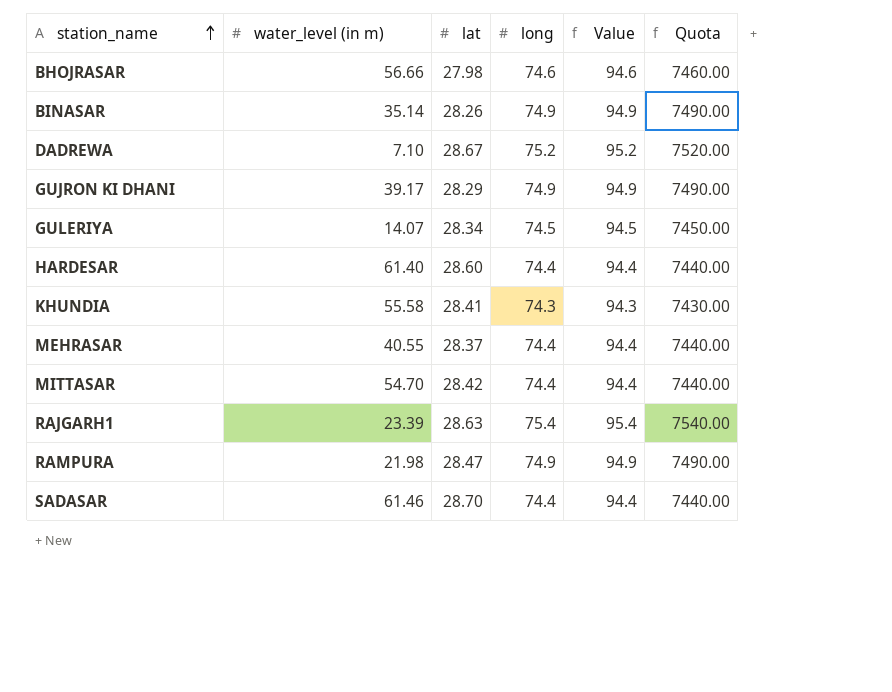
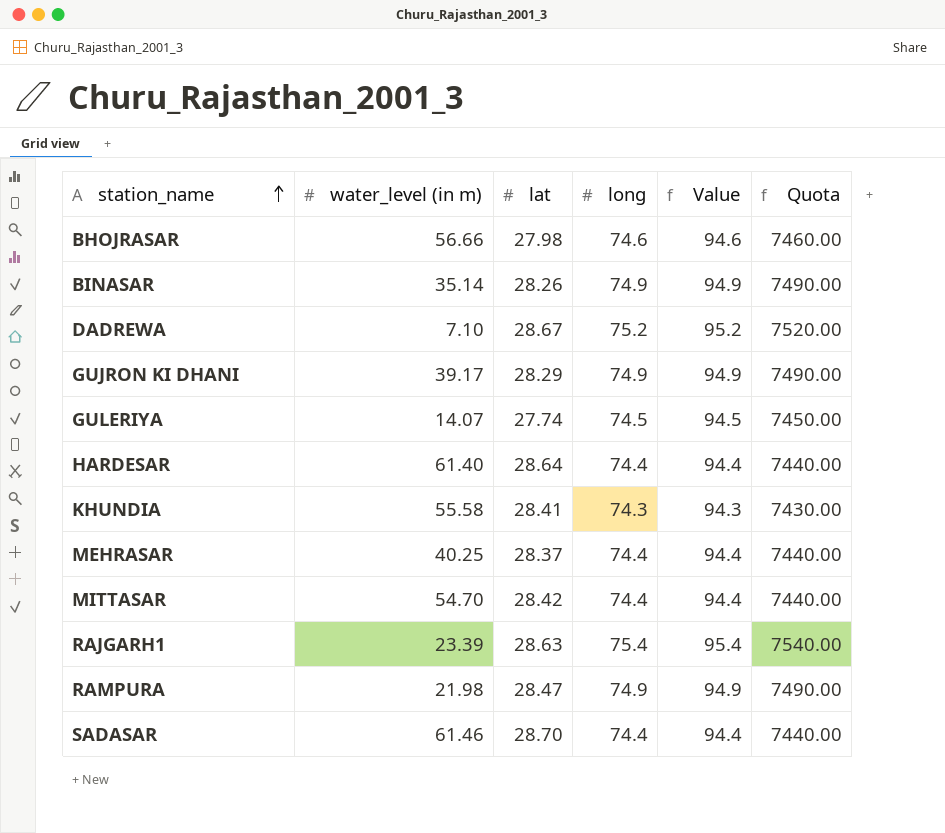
GULERIYA | lat: 28.34 -> 27.74
HARDESAR | lat: 28.60 -> 28.64
MEHRASAR | water_level (in m): 40.55 -> 40.25

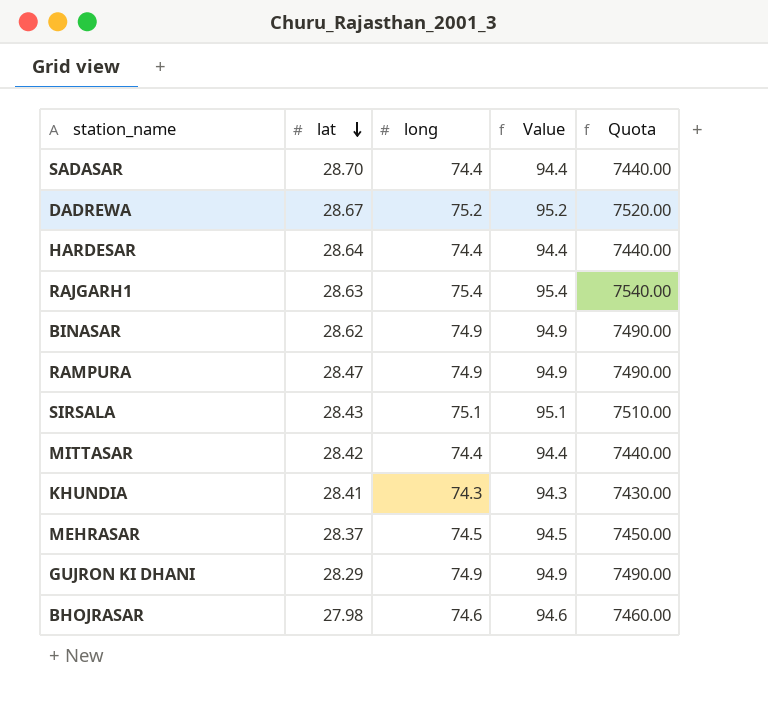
row order: station_name ascending -> lat descending
column water_level (in m) | position: 2 -> none
row GULERIYA: 14.07 | 27.74 | 74.5 | 94.5 | 7450.00 -> none
BINASAR | lat: 28.26 -> 28.62
row SIRSALA: none -> 28.43 | 75.1 | 95.1 | 7510.00
MEHRASAR | long: 74.4 -> 74.5
MEHRASAR | Value: 94.4 -> 94.5
MEHRASAR | Quota: 7440.00 -> 7450.00

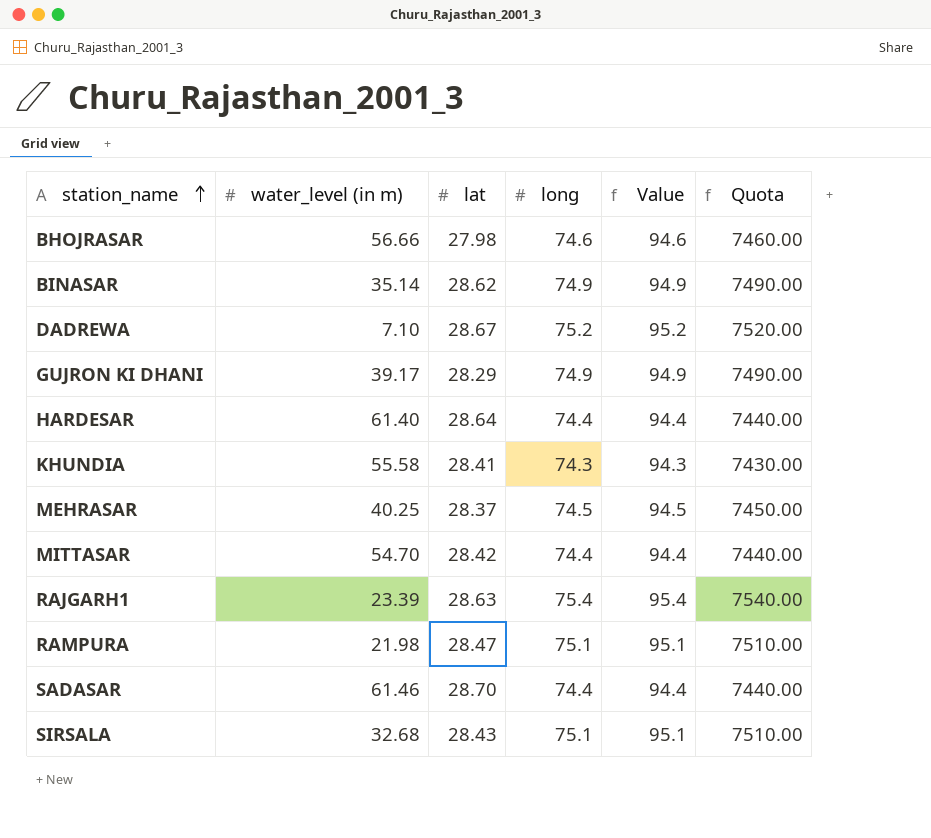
row order: lat descending -> station_name ascending
column water_level (in m) | position: none -> 2
RAMPURA | long: 74.9 -> 75.1
RAMPURA | Value: 94.9 -> 95.1
RAMPURA | Quota: 7490.00 -> 7510.00

